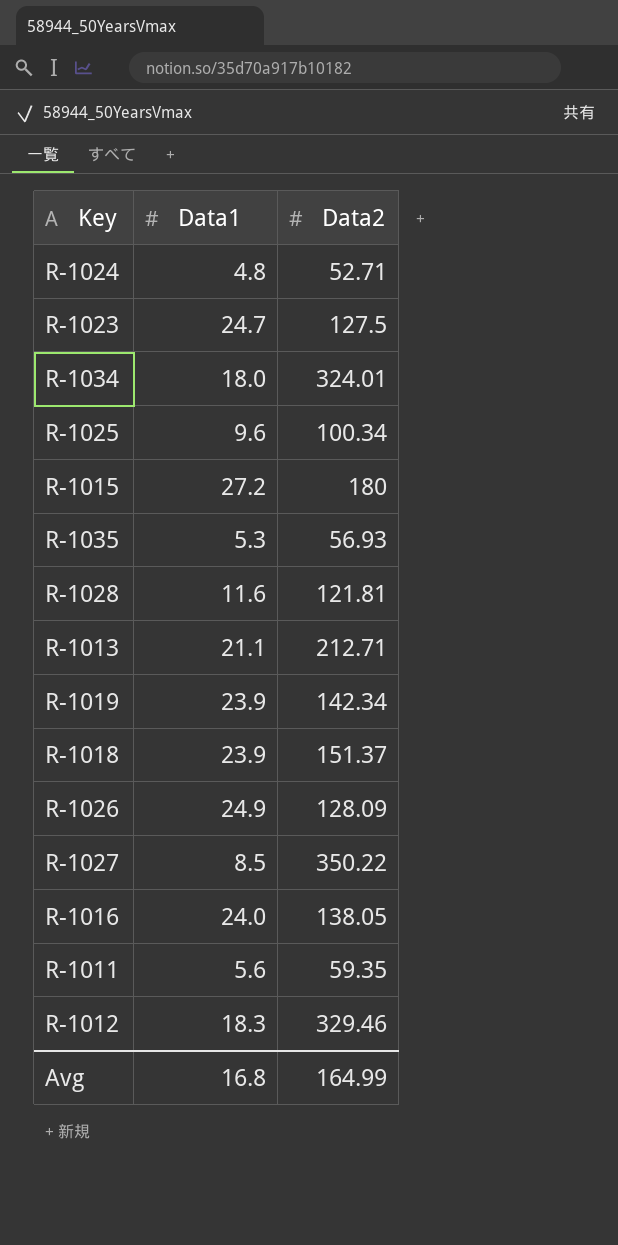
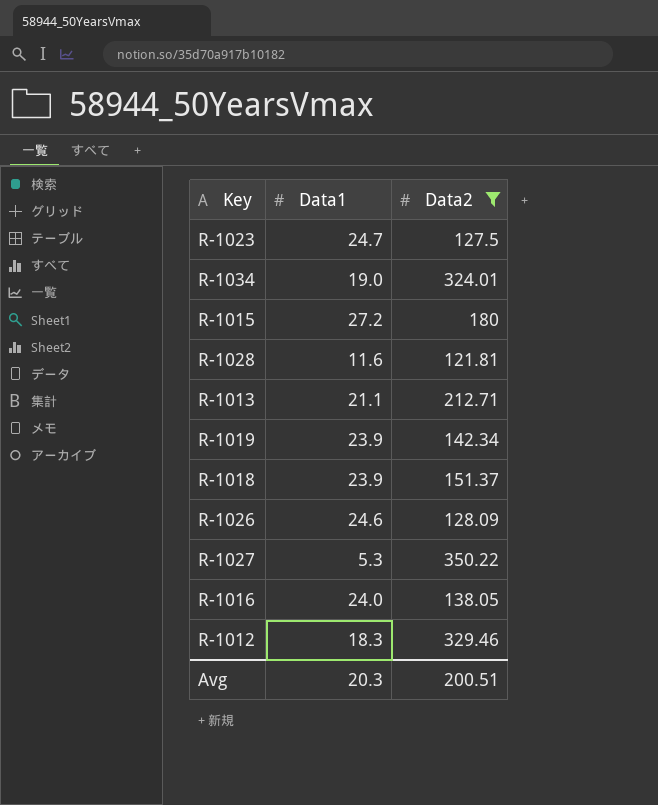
filter: none -> Data2 >= 121.81
R-1034 | Data1: 18.0 -> 19.0
R-1026 | Data1: 24.9 -> 24.6
R-1027 | Data1: 8.5 -> 5.3
Avg | Data1: 16.8 -> 20.3
Avg | Data2: 164.99 -> 200.51

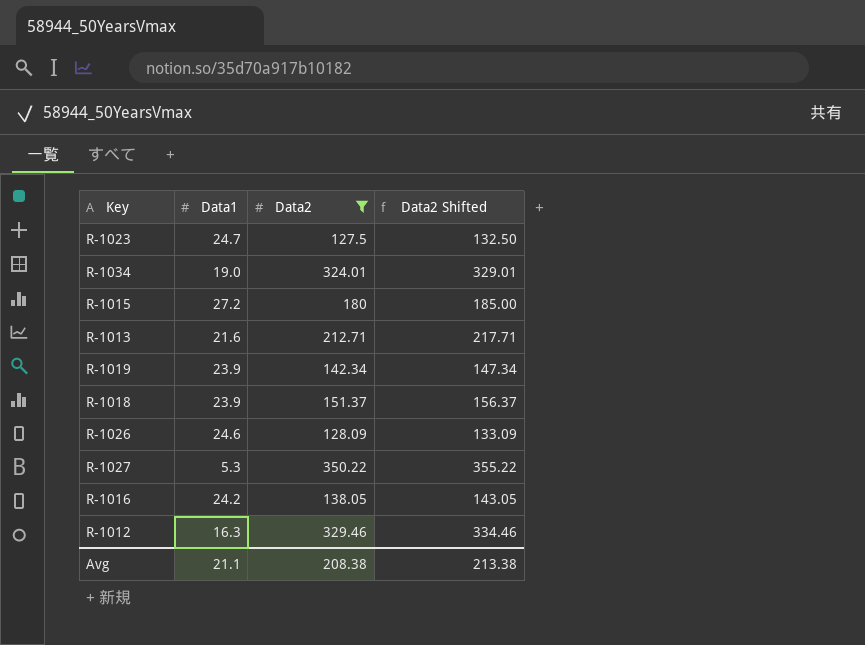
column Data2 Shifted | formula: none -> [Data2] + 5
row R-1028: 11.6 | 121.81 -> none
R-1013 | Data1: 21.1 -> 21.6
R-1016 | Data1: 24.0 -> 24.2
R-1012 | Data1: 18.3 -> 16.3
Avg | Data1: 20.3 -> 21.1
Avg | Data2: 200.51 -> 208.38

